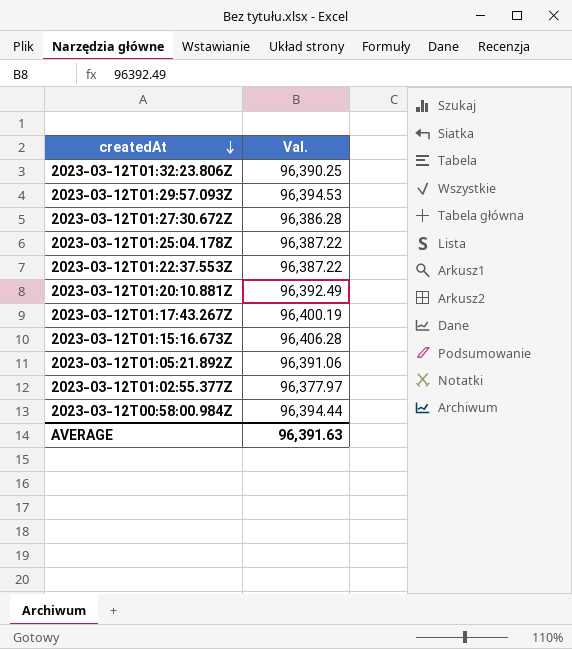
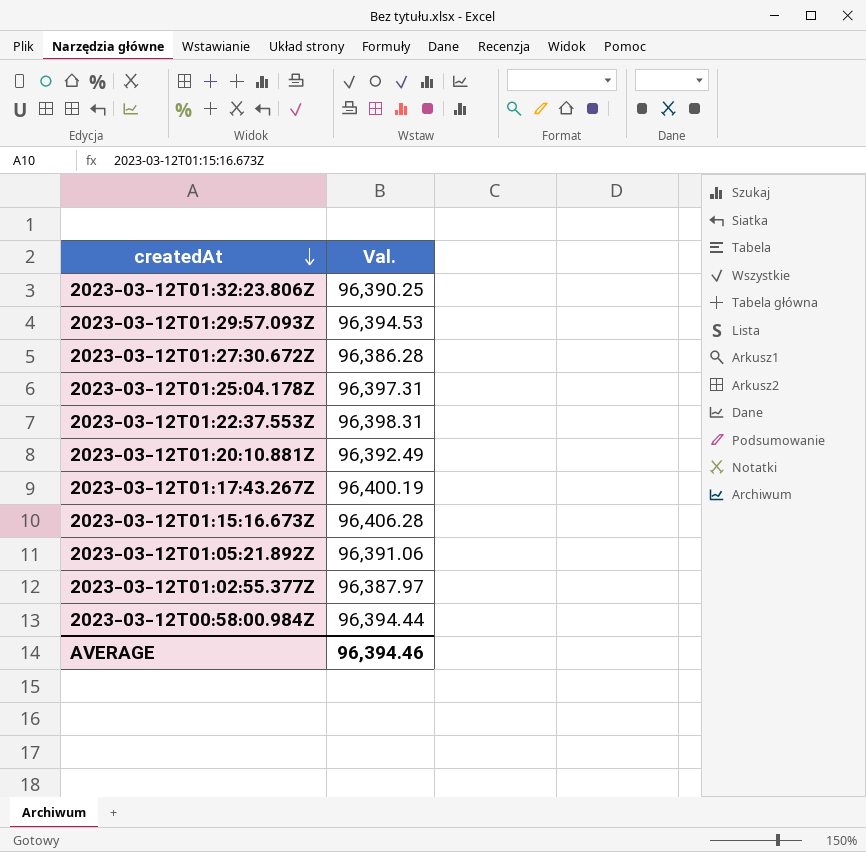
2023-03-12T01:25:04.178Z | Val.: 96,387.22 -> 96,397.31
2023-03-12T01:22:37.553Z | Val.: 96,387.22 -> 96,398.31
2023-03-12T01:02:55.377Z | Val.: 96,377.97 -> 96,387.97
AVERAGE | Val.: 96,391.63 -> 96,394.46

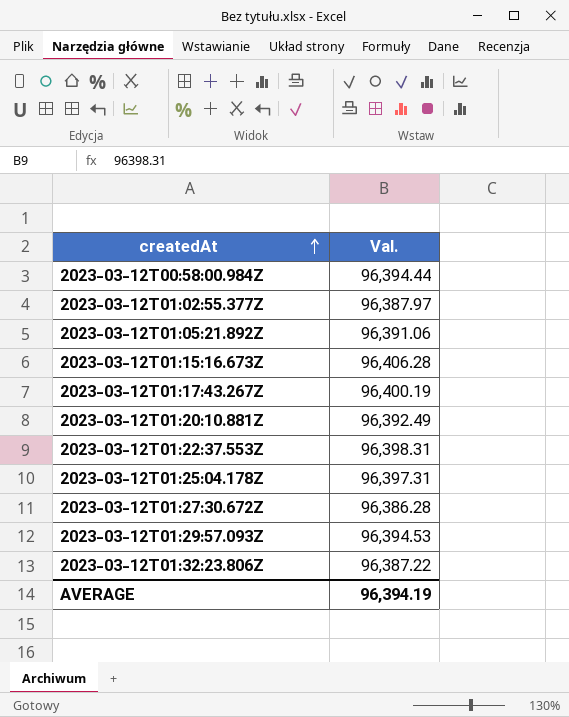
row order: createdAt descending -> createdAt ascending
2023-03-12T01:32:23.806Z | Val.: 96,390.25 -> 96,387.22
AVERAGE | Val.: 96,394.46 -> 96,394.19

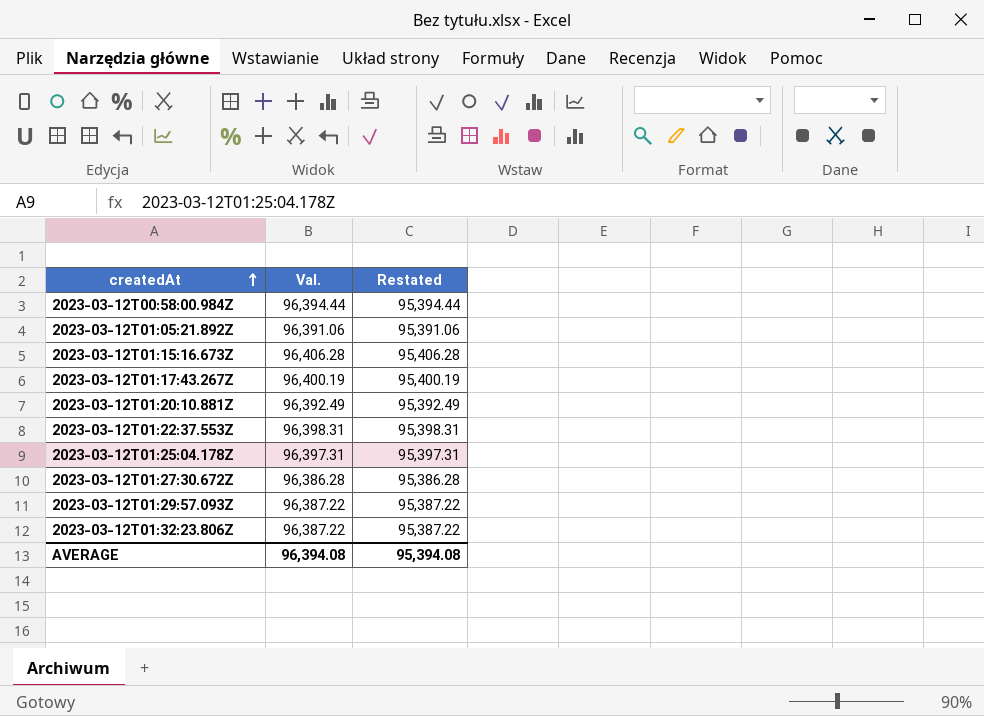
column Restated | formula: none -> [Val.] - 1000
row 2023-03-12T01:02:55.377Z: 96,387.97 -> none
2023-03-12T01:29:57.093Z | Val.: 96,394.53 -> 96,387.22
AVERAGE | Val.: 96,394.19 -> 96,394.08

